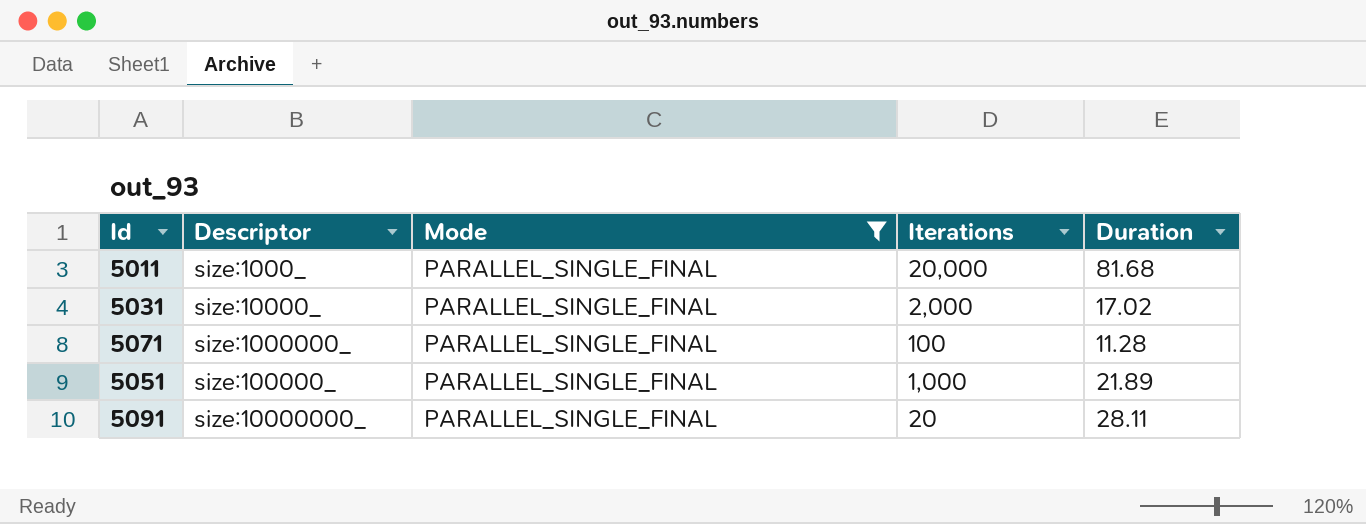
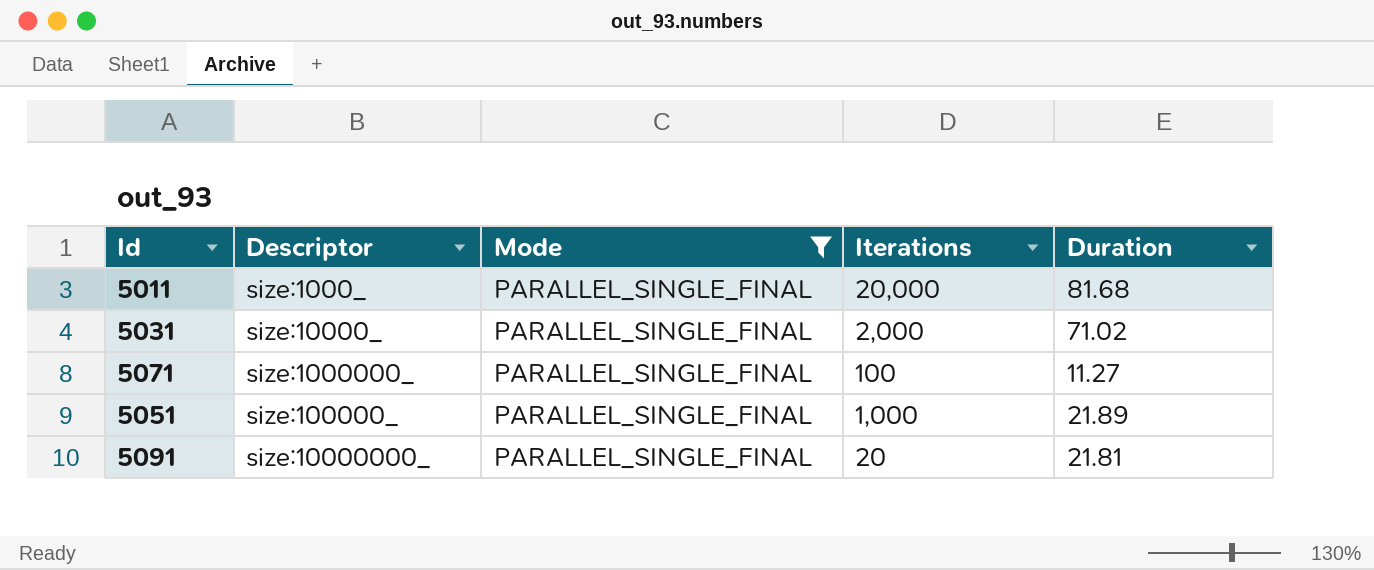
5031 | Duration: 17.02 -> 71.02
5071 | Duration: 11.28 -> 11.27
5091 | Duration: 28.11 -> 21.81

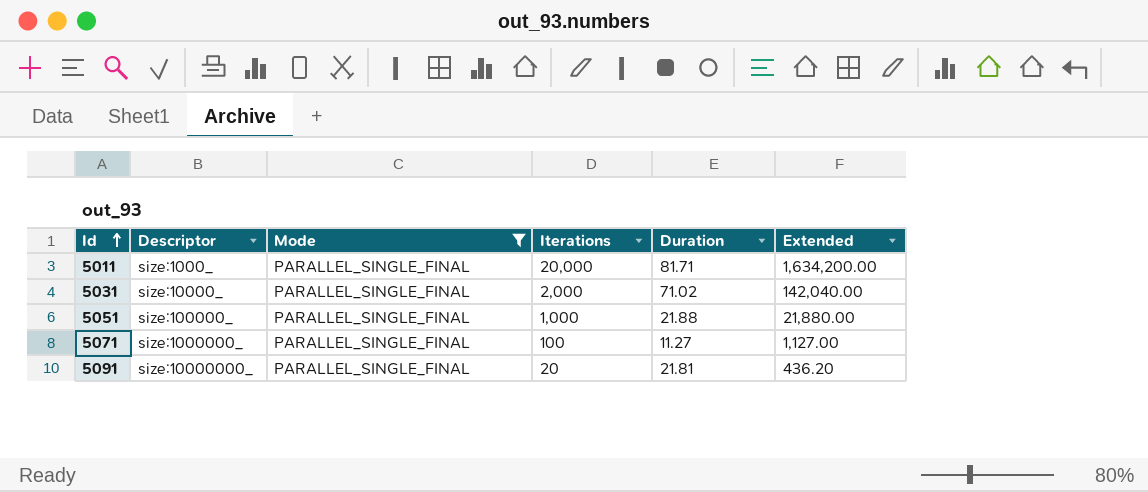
row order: none -> Id ascending
column Extended | formula: none -> [Iterations] * [Duration]
5011 | Duration: 81.68 -> 81.71
5051 | Duration: 21.89 -> 21.88

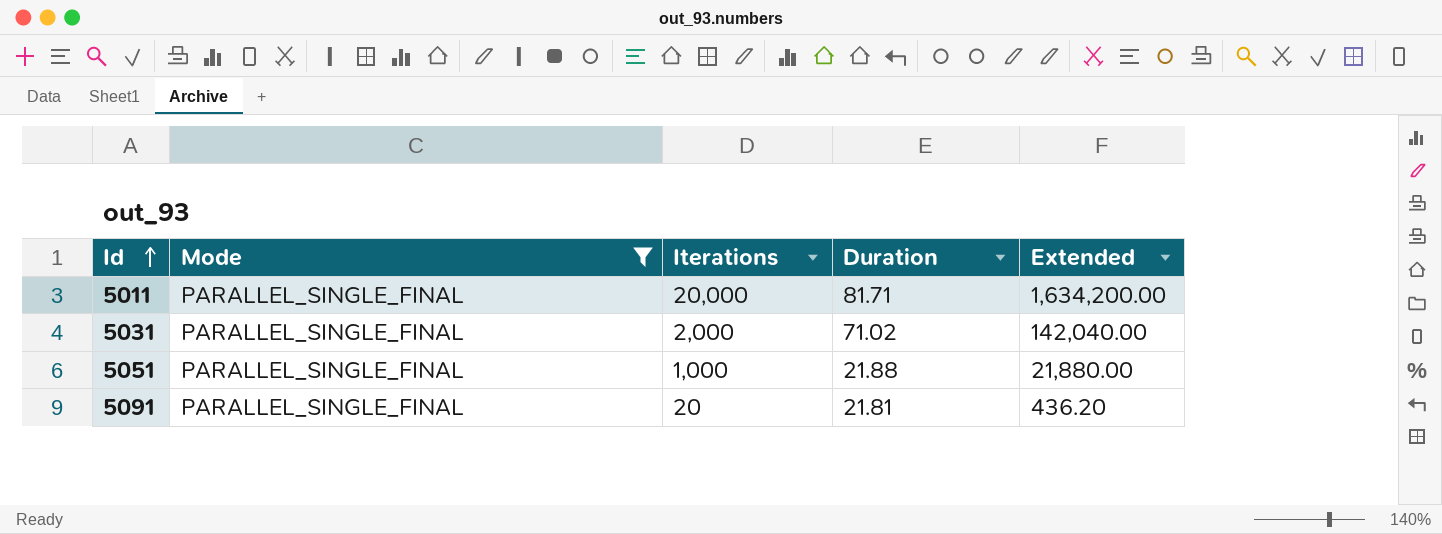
column Descriptor | position: 2 -> none
row 5071: size:1000000_ | PARALLEL_SINGLE_FINAL | 100 | 11.27 | 1,127.00 -> none

